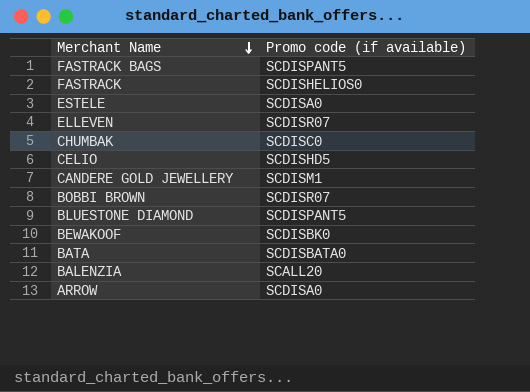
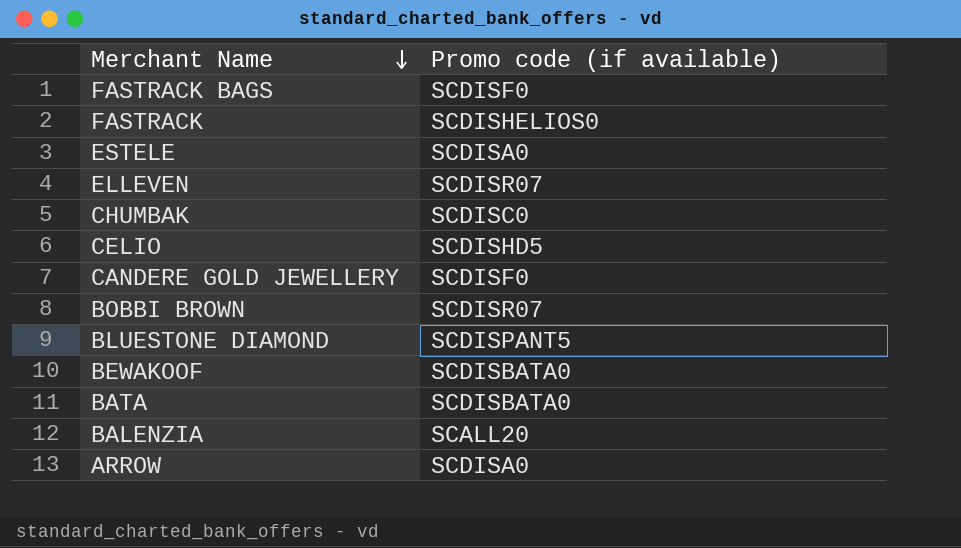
FASTRACK BAGS | Promo code (if available): SCDISPANT5 -> SCDISF0
CANDERE GOLD JEWELLERY | Promo code (if available): SCDISM1 -> SCDISF0
BEWAKOOF | Promo code (if available): SCDISBK0 -> SCDISBATA0

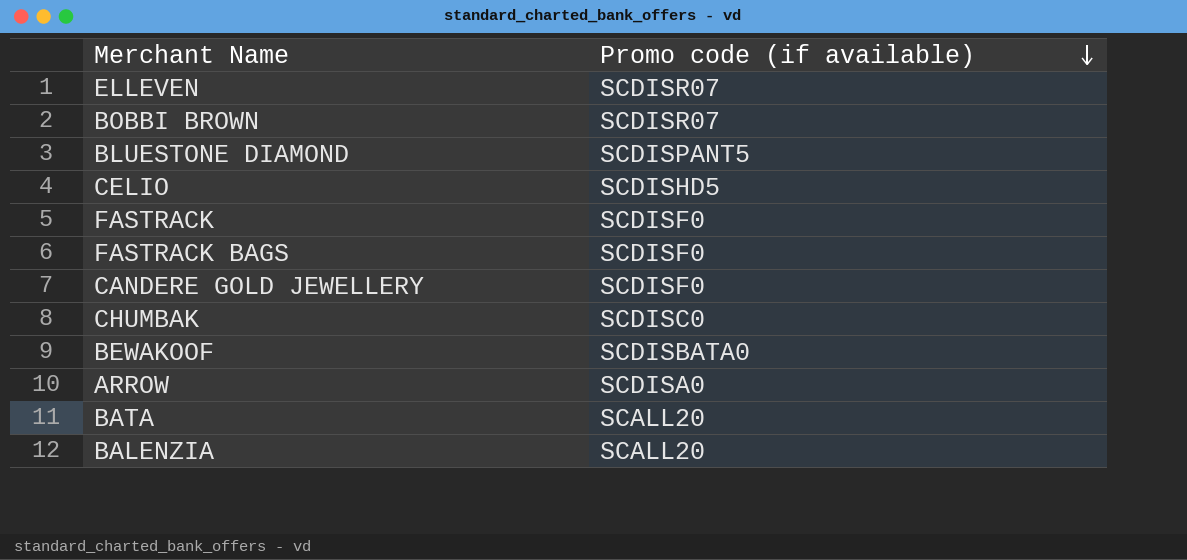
row order: Merchant Name descending -> Promo code (if available) descending
row ESTELE: SCDISA0 -> none
FASTRACK | Promo code (if available): SCDISHELIOS0 -> SCDISF0
BATA | Promo code (if available): SCDISBATA0 -> SCALL20

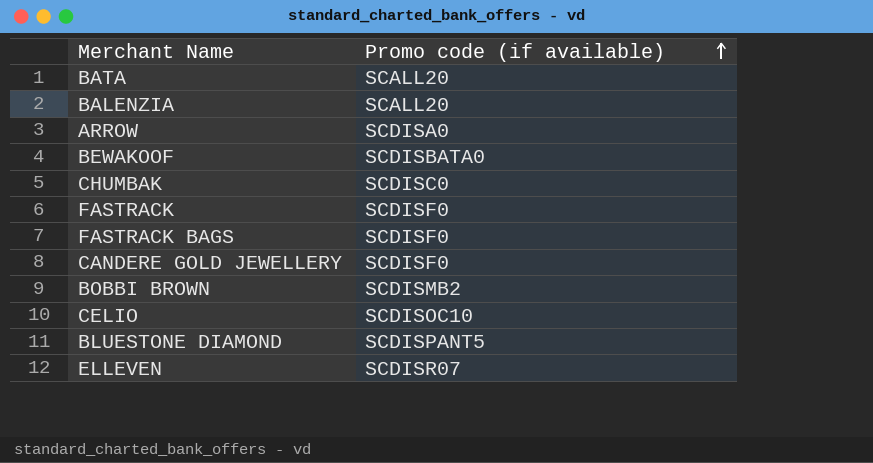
row order: Promo code (if available) descending -> Promo code (if available) ascending
BOBBI BROWN | Promo code (if available): SCDISR07 -> SCDISMB2
CELIO | Promo code (if available): SCDISHD5 -> SCDISOC10

